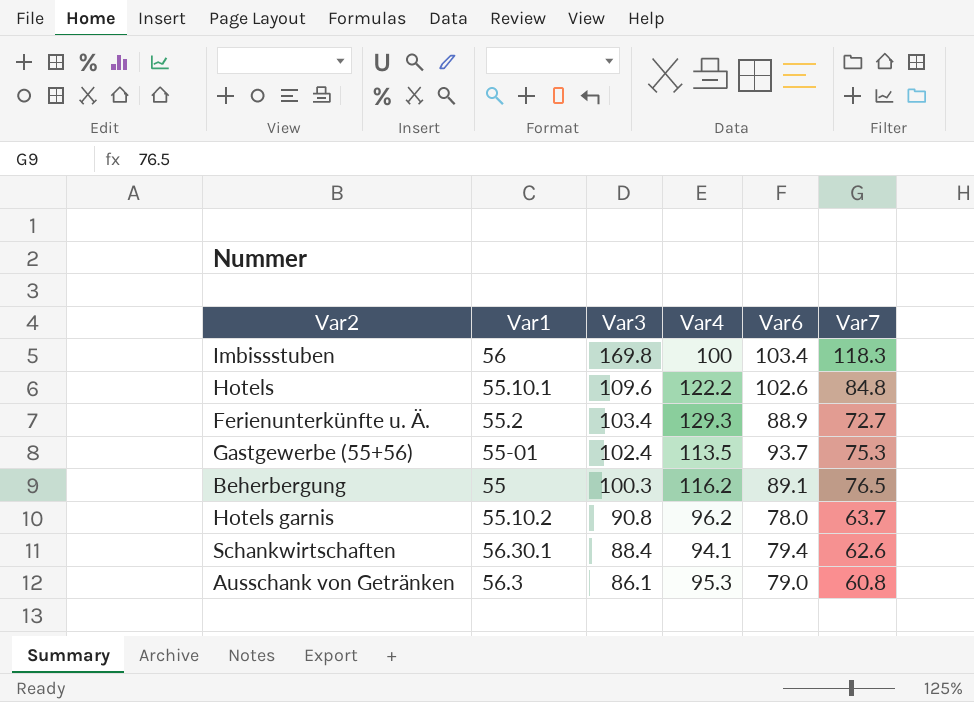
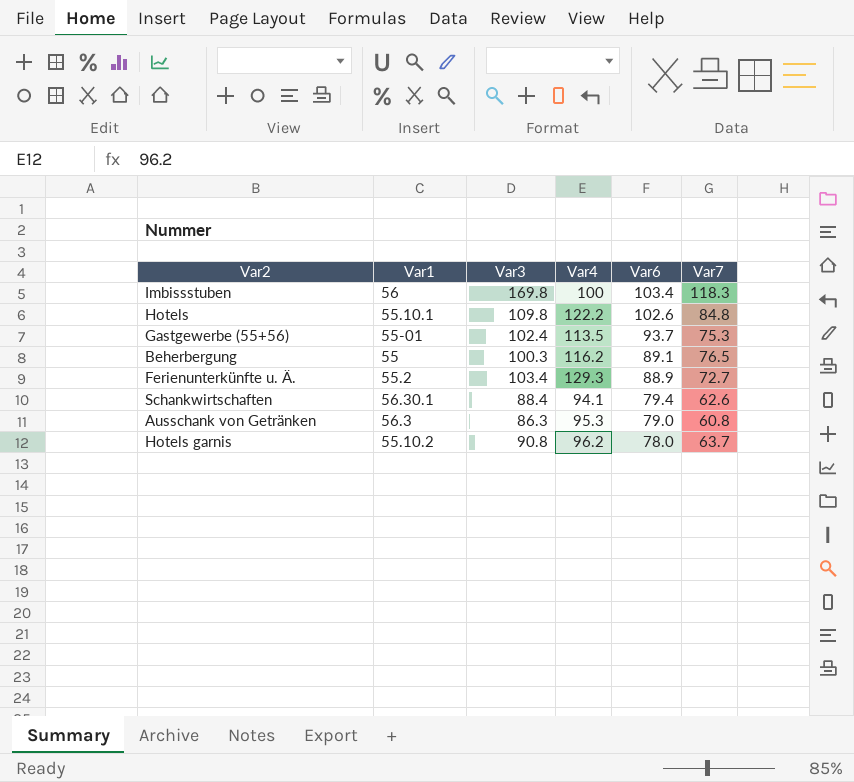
row order: Var3 descending -> Var6 descending
Hotels | Var3: 109.6 -> 109.8
Ausschank von Getränken | Var3: 86.1 -> 86.3

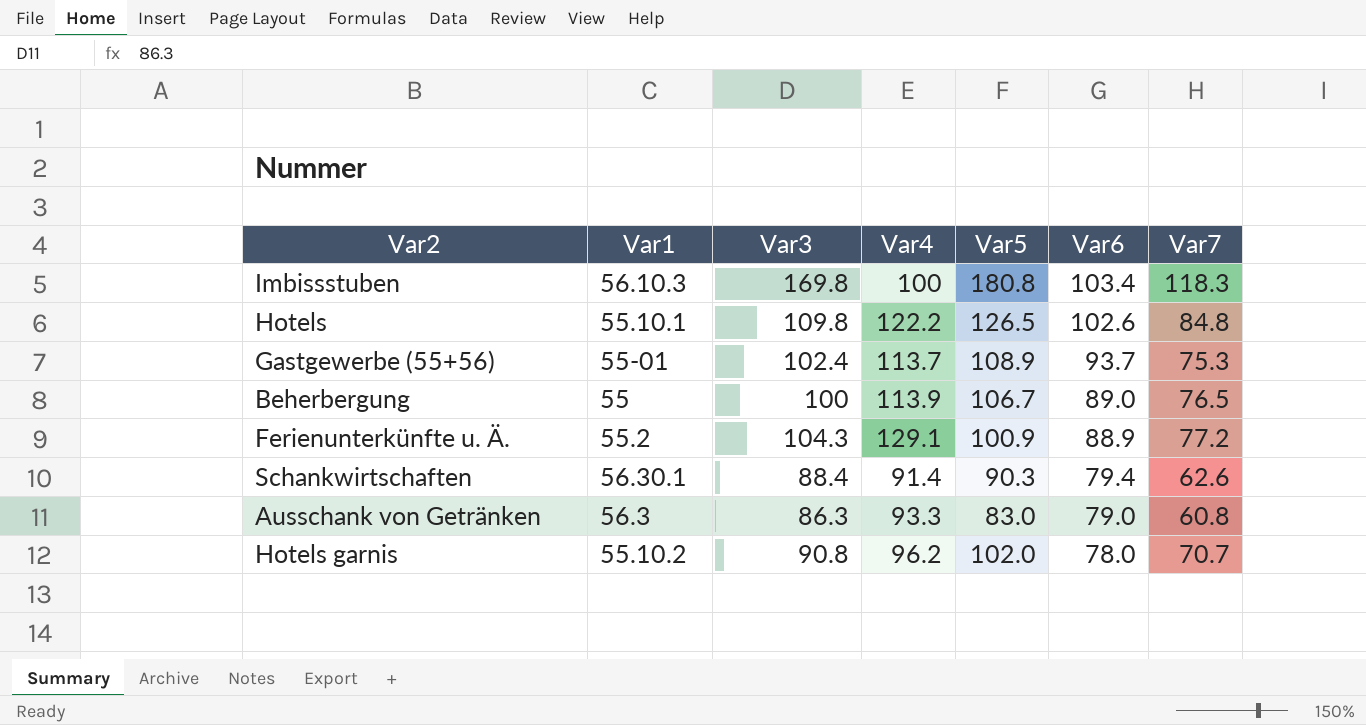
column Var5 | position: none -> 5
Imbissstuben | Var1: 56 -> 56.10.3
Gastgewerbe (55+56) | Var4: 113.5 -> 113.7
Beherbergung | Var3: 100.3 -> 100
Beherbergung | Var4: 116.2 -> 113.9
Beherbergung | Var6: 89.1 -> 89.0
Ferienunterkünfte u. Ä. | Var3: 103.4 -> 104.3
Ferienunterkünfte u. Ä. | Var4: 129.3 -> 129.1
Ferienunterkünfte u. Ä. | Var7: 72.7 -> 77.2
Schankwirtschaften | Var4: 94.1 -> 91.4
Ausschank von Getränken | Var4: 95.3 -> 93.3
Hotels garnis | Var7: 63.7 -> 70.7

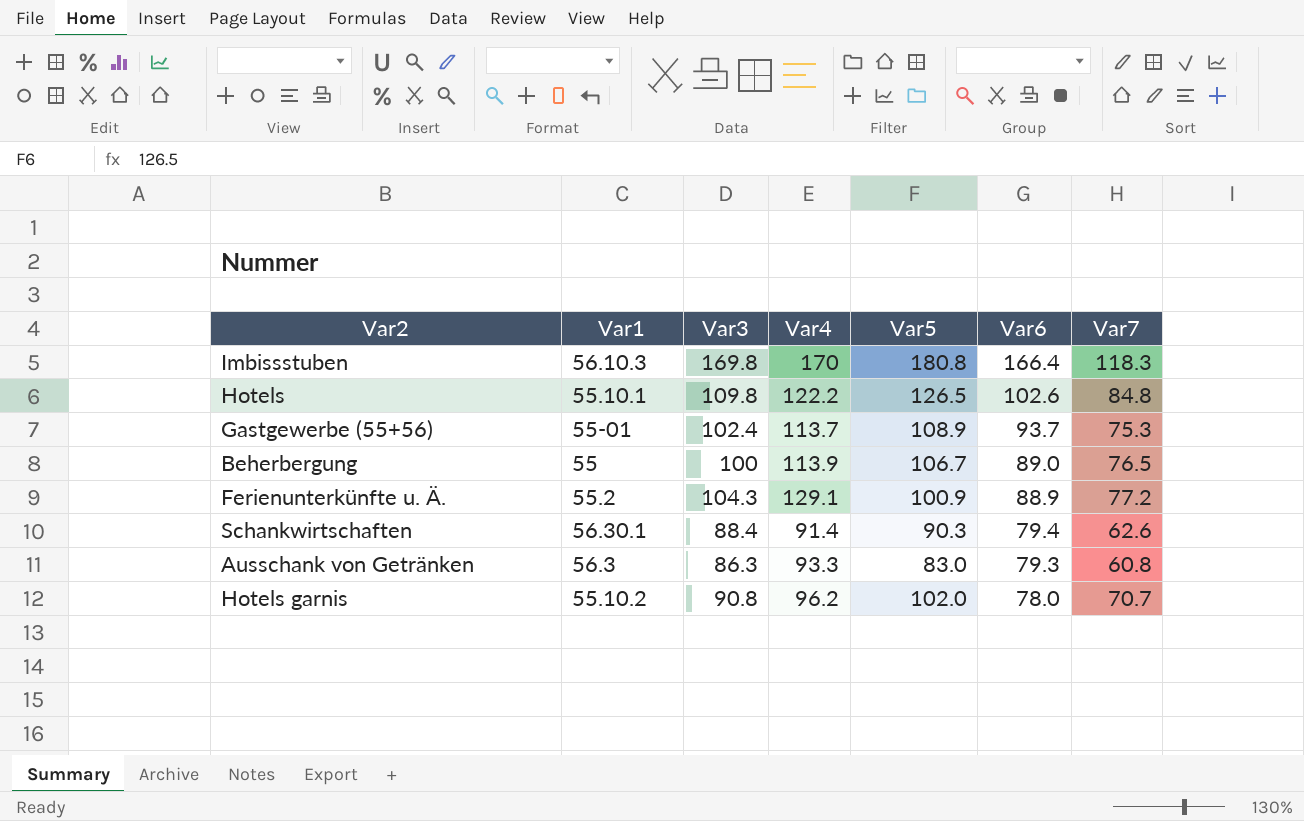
Imbissstuben | Var4: 100 -> 170
Imbissstuben | Var6: 103.4 -> 166.4
Ausschank von Getränken | Var6: 79.0 -> 79.3

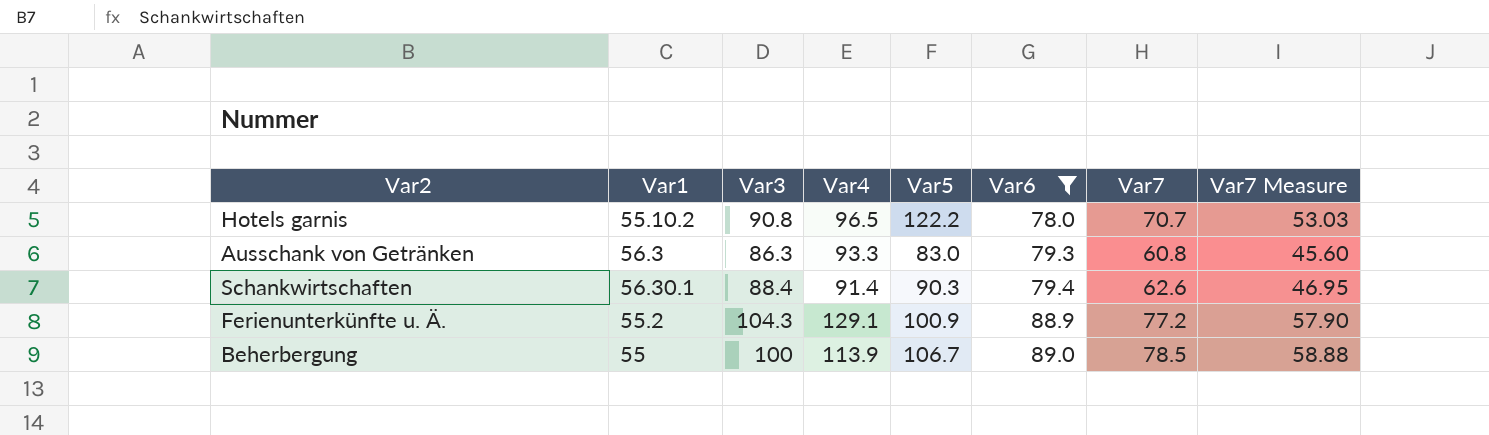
filter: none -> Var6 <= 89.0
row order: Var6 descending -> Var6 ascending
column Var7 Measure | formula: none -> [Var7] * 0.75
Hotels garnis | Var4: 96.2 -> 96.5
Hotels garnis | Var5: 102.0 -> 122.2
Beherbergung | Var7: 76.5 -> 78.5

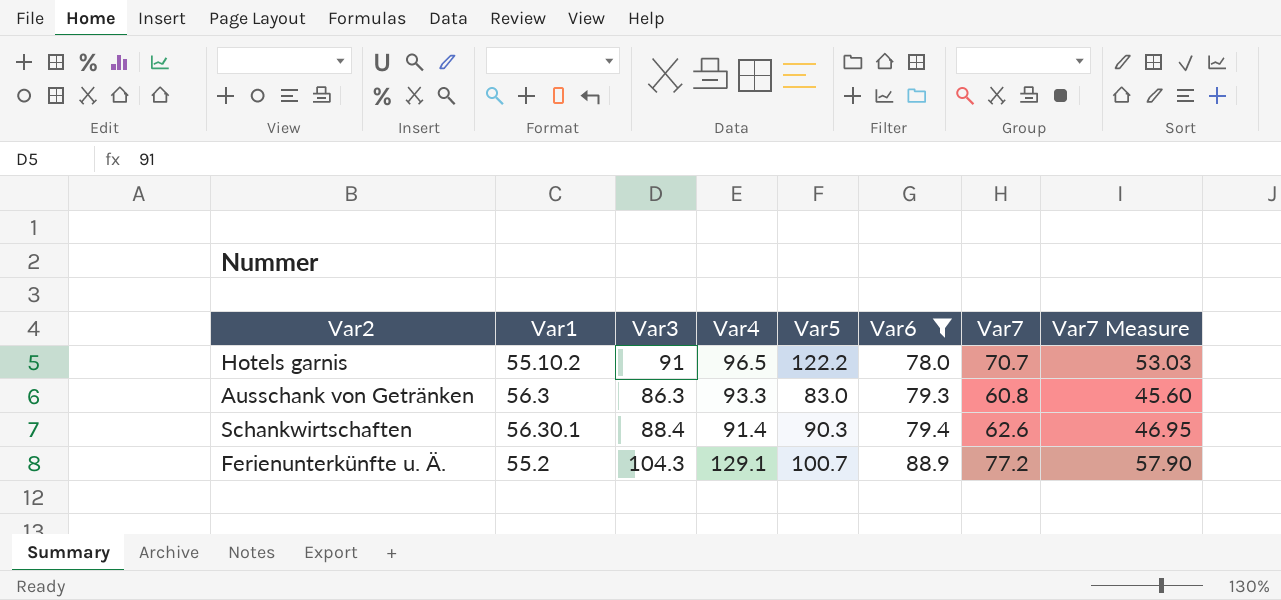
row Beherbergung: 55 | 100 | 113.9 | 106.7 | 89.0 | 78.5 | 58.88 -> none
Hotels garnis | Var3: 90.8 -> 91
Ferienunterkünfte u. Ä. | Var5: 100.9 -> 100.7

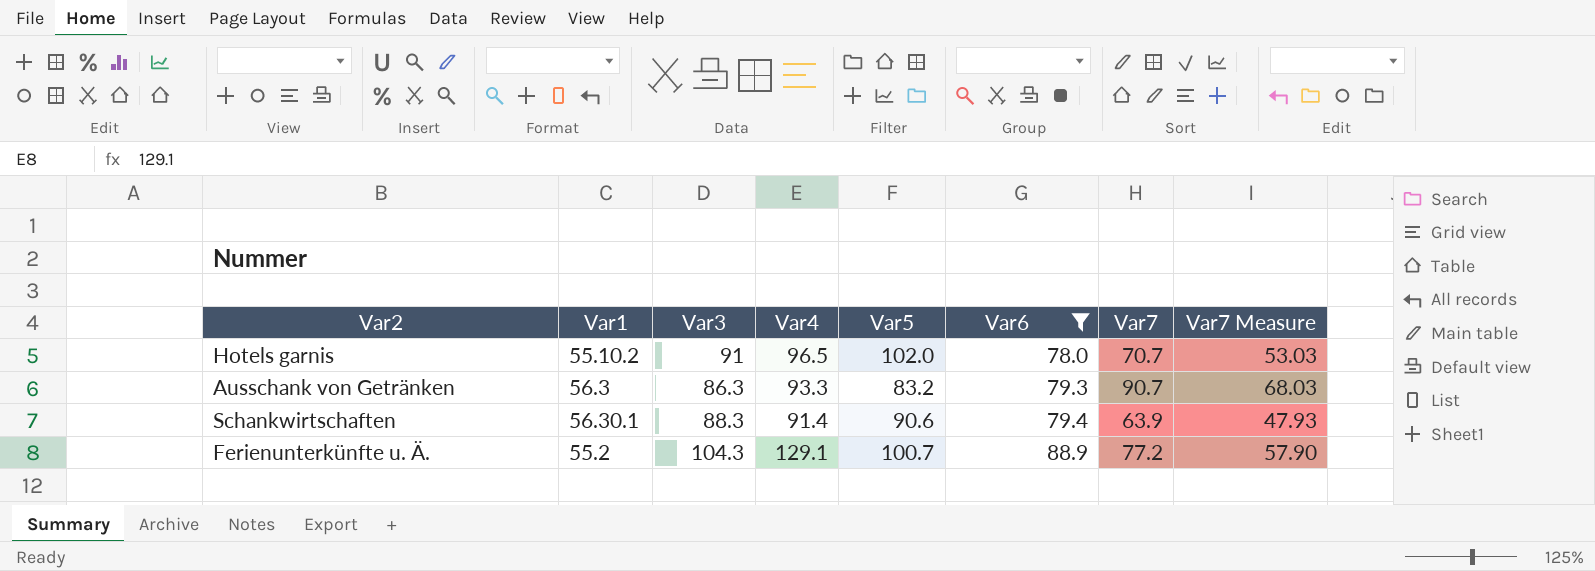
Hotels garnis | Var5: 122.2 -> 102.0
Ausschank von Getränken | Var5: 83.0 -> 83.2
Ausschank von Getränken | Var7: 60.8 -> 90.7
Ausschank von Getränken | Var7 Measure: 45.60 -> 68.03
Schankwirtschaften | Var3: 88.4 -> 88.3
Schankwirtschaften | Var5: 90.3 -> 90.6
Schankwirtschaften | Var7: 62.6 -> 63.9
Schankwirtschaften | Var7 Measure: 46.95 -> 47.93

